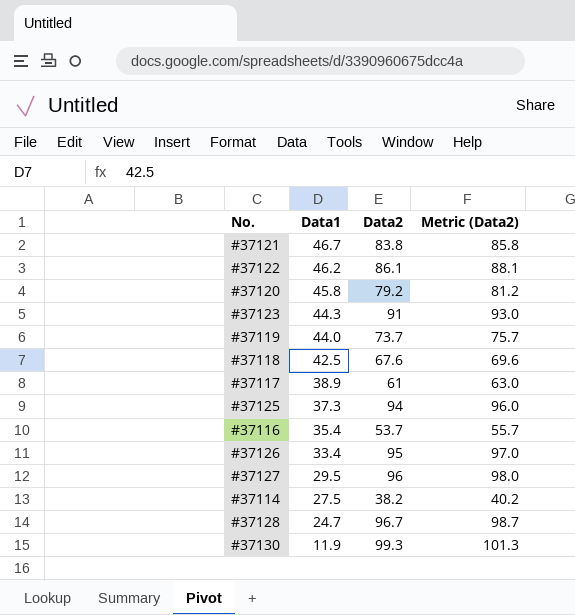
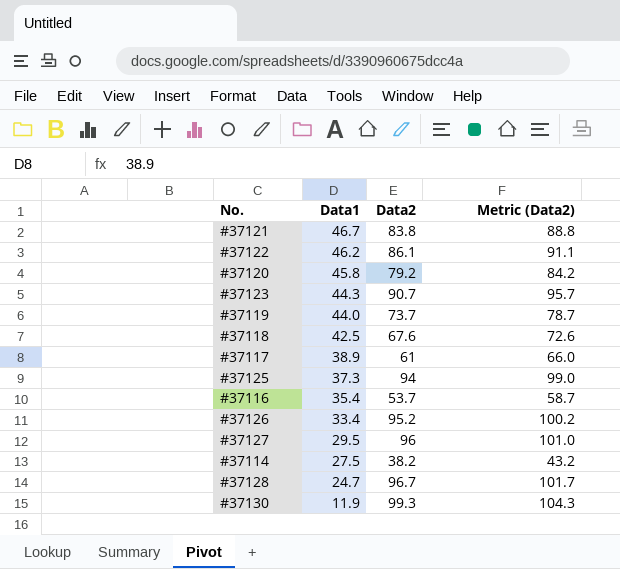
column Metric (Data2) | formula: [Data2] + 2 -> [Data2] + 5
#37123 | Data2: 91 -> 90.7
#37126 | Data2: 95 -> 95.2

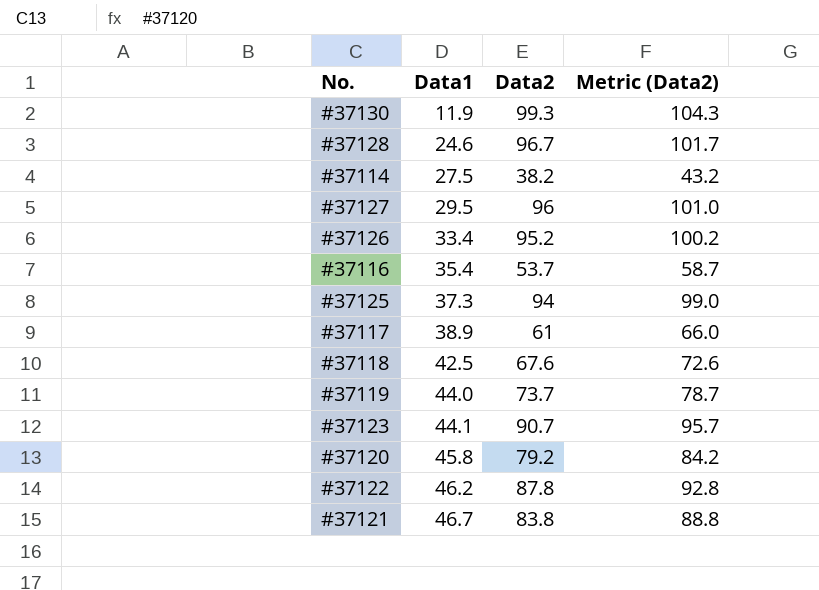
row order: Data1 descending -> Data1 ascending
#37128 | Data1: 24.7 -> 24.6
#37123 | Data1: 44.3 -> 44.1
#37122 | Data2: 86.1 -> 87.8
#37122 | Metric (Data2): 91.1 -> 92.8

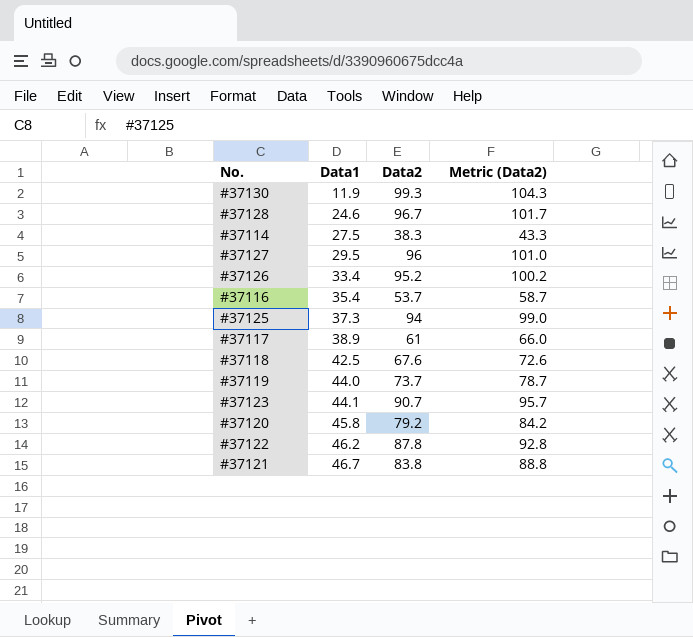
#37114 | Data2: 38.2 -> 38.3
#37114 | Metric (Data2): 43.2 -> 43.3

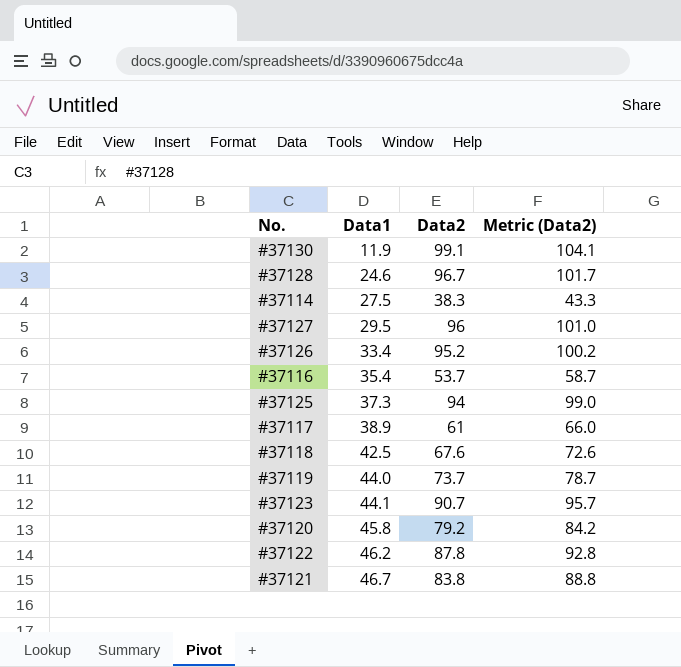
#37130 | Data2: 99.3 -> 99.1
#37130 | Metric (Data2): 104.3 -> 104.1

